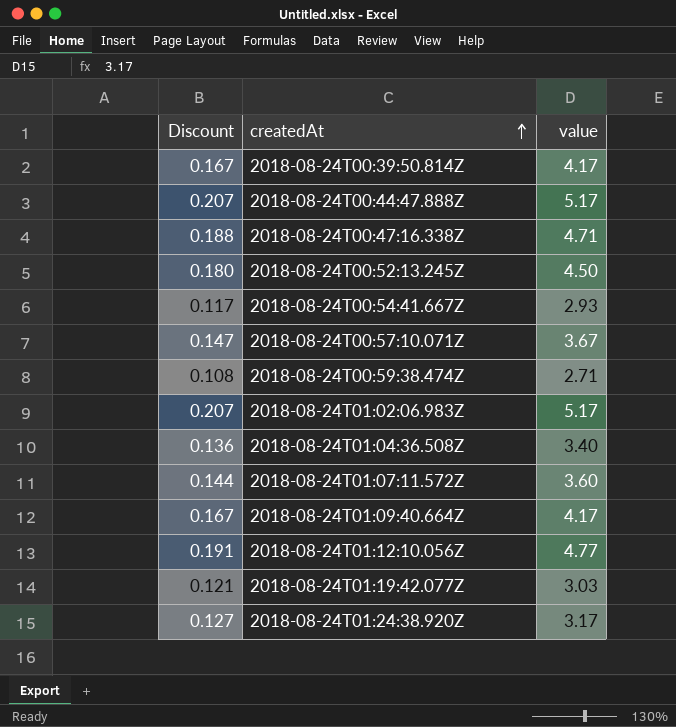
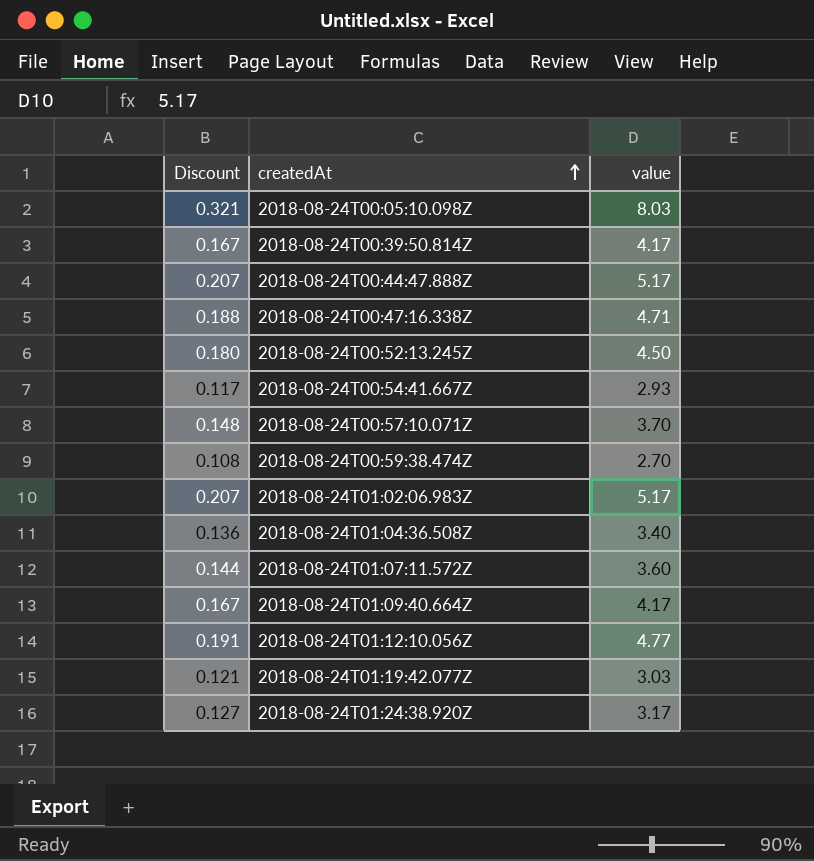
row 2018-08-24T00:05:10.098Z: none -> 0.321 | 8.03
2018-08-24T00:57:10.071Z | Discount: 0.147 -> 0.148
2018-08-24T00:57:10.071Z | value: 3.67 -> 3.70
2018-08-24T00:59:38.474Z | value: 2.71 -> 2.70

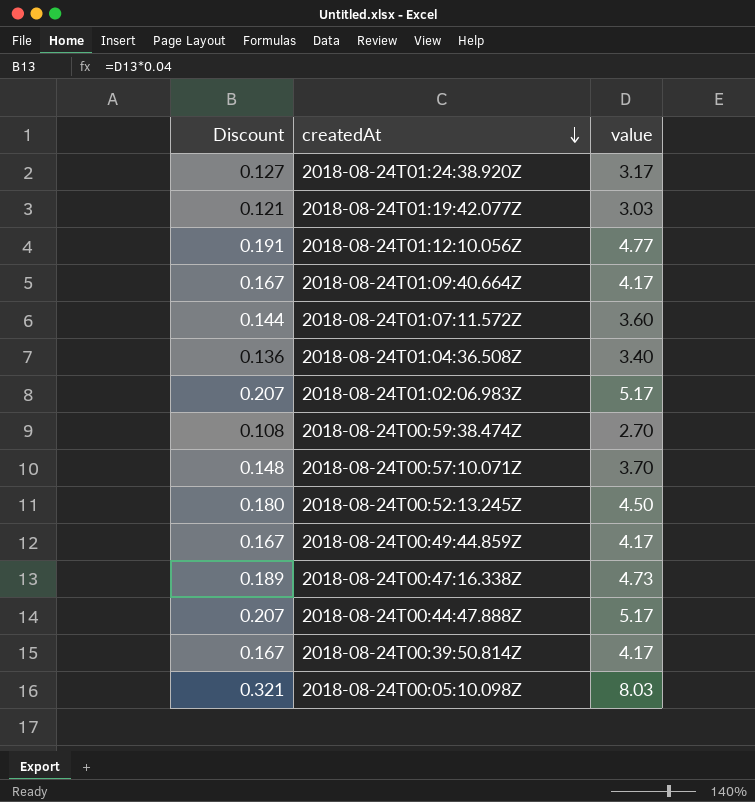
row order: createdAt ascending -> createdAt descending
row 2018-08-24T00:54:41.667Z: 0.117 | 2.93 -> none
row 2018-08-24T00:49:44.859Z: none -> 0.167 | 4.17
2018-08-24T00:47:16.338Z | Discount: 0.188 -> 0.189
2018-08-24T00:47:16.338Z | value: 4.71 -> 4.73

